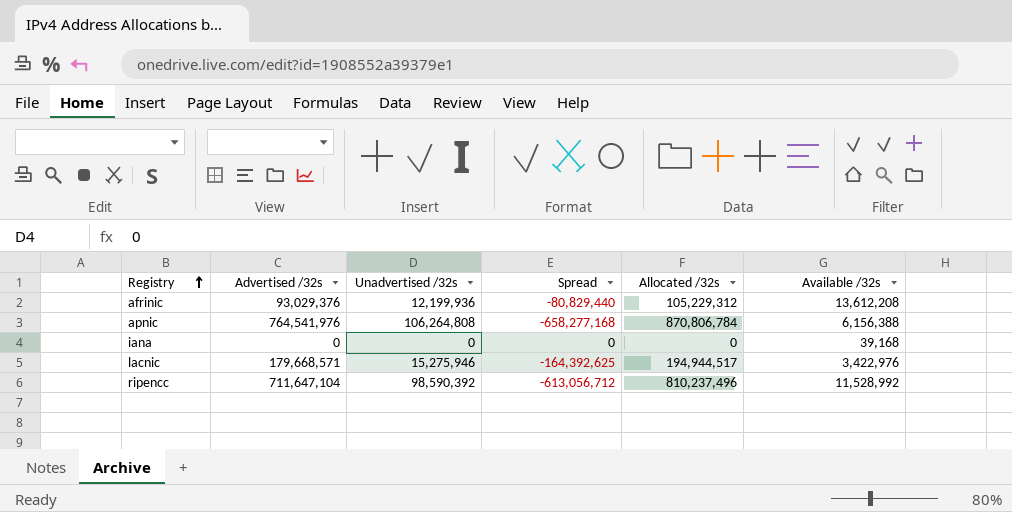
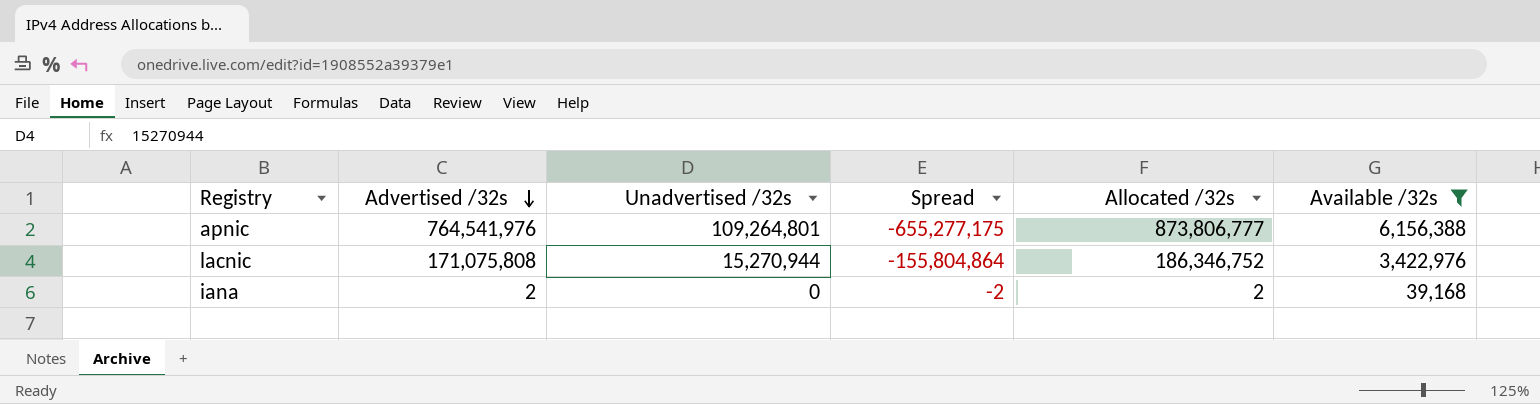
filter: none -> Available /32s <= 6,156,388
row order: Registry ascending -> Advertised /32s descending
apnic | Unadvertised /32s: 106,264,808 -> 109,264,801
apnic | Spread: -658,277,168 -> -655,277,175
apnic | Allocated /32s: 870,806,784 -> 873,806,777
lacnic | Advertised /32s: 179,668,571 -> 171,075,808
lacnic | Unadvertised /32s: 15,275,946 -> 15,270,944
lacnic | Spread: -164,392,625 -> -155,804,864
lacnic | Allocated /32s: 194,944,517 -> 186,346,752
iana | Advertised /32s: 0 -> 2
iana | Spread: 0 -> -2
iana | Allocated /32s: 0 -> 2

